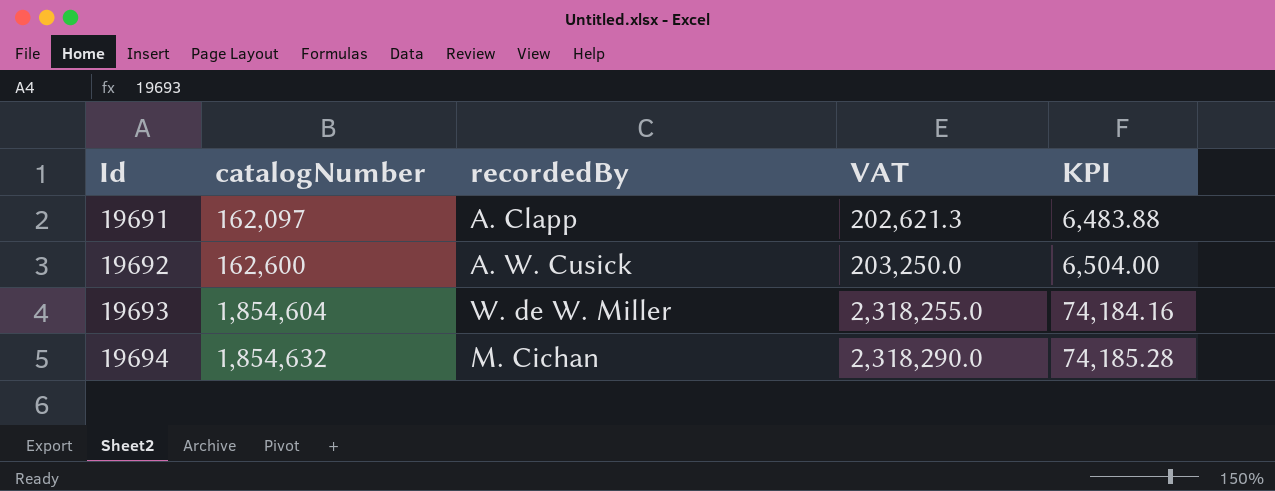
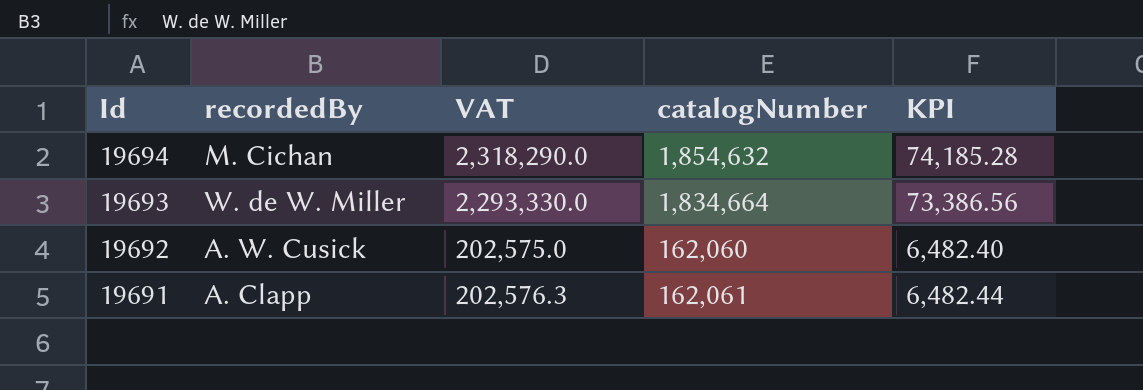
row order: Id ascending -> Id descending
column catalogNumber | position: 2 -> 4
19693 | VAT: 2,318,255.0 -> 2,293,330.0
19693 | catalogNumber: 1,854,604 -> 1,834,664
19693 | KPI: 74,184.16 -> 73,386.56
19692 | VAT: 203,250.0 -> 202,575.0
19692 | catalogNumber: 162,600 -> 162,060
19692 | KPI: 6,504.00 -> 6,482.40
19691 | VAT: 202,621.3 -> 202,576.3
19691 | catalogNumber: 162,097 -> 162,061
19691 | KPI: 6,483.88 -> 6,482.44

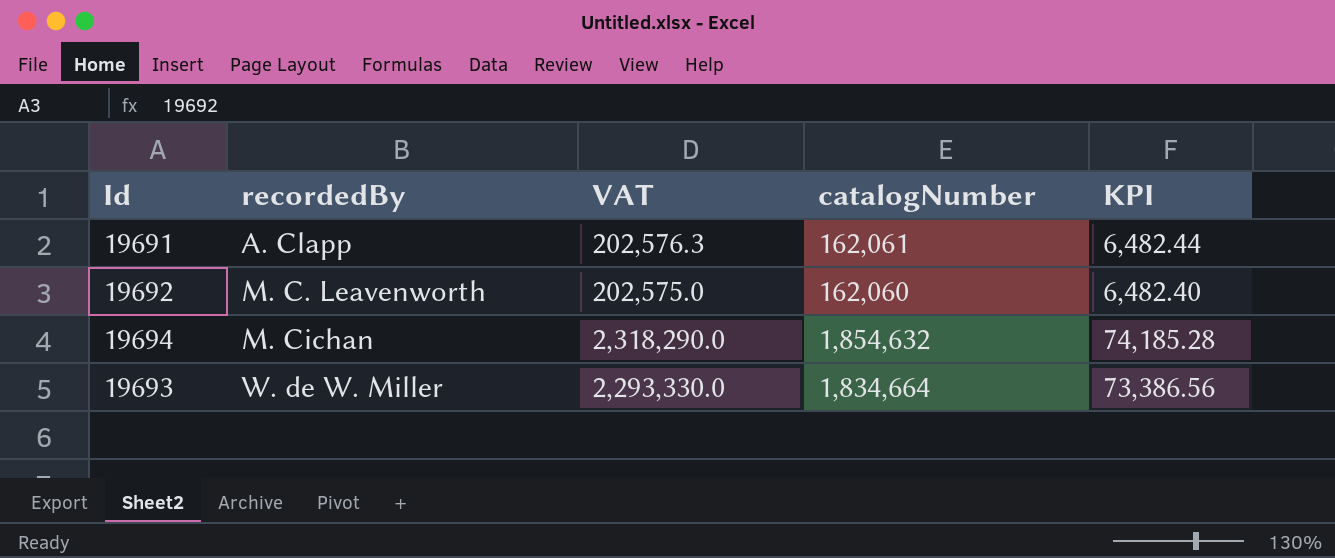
row order: Id descending -> recordedBy ascending
19692 | recordedBy: A. W. Cusick -> M. C. Leavenworth

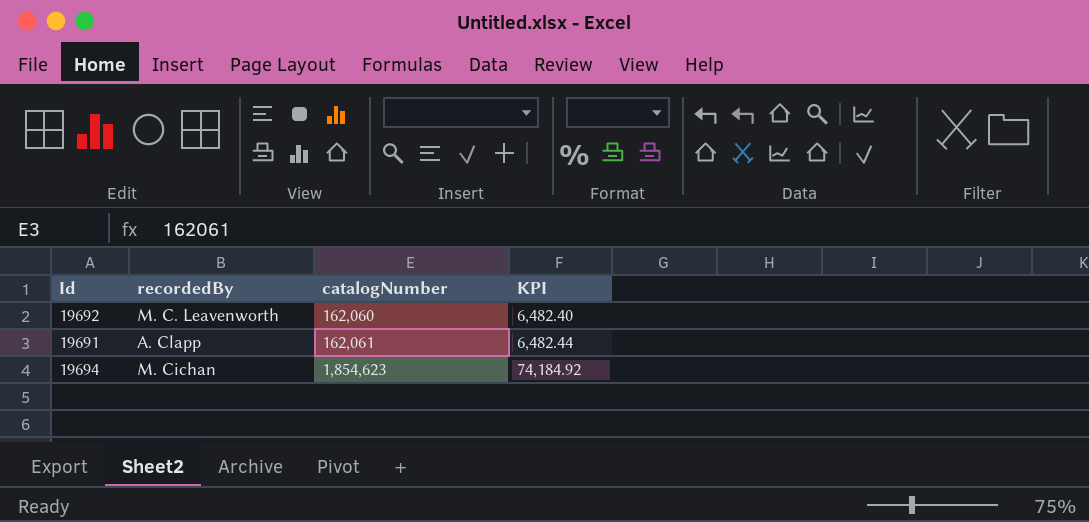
row order: recordedBy ascending -> catalogNumber ascending
column VAT | formula: [catalogNumber] * 1.25 -> none
row 19693: W. de W. Miller | 2,293,330.0 | 1,834,664 | 73,386.56 -> none
19694 | catalogNumber: 1,854,632 -> 1,854,623
19694 | KPI: 74,185.28 -> 74,184.92

